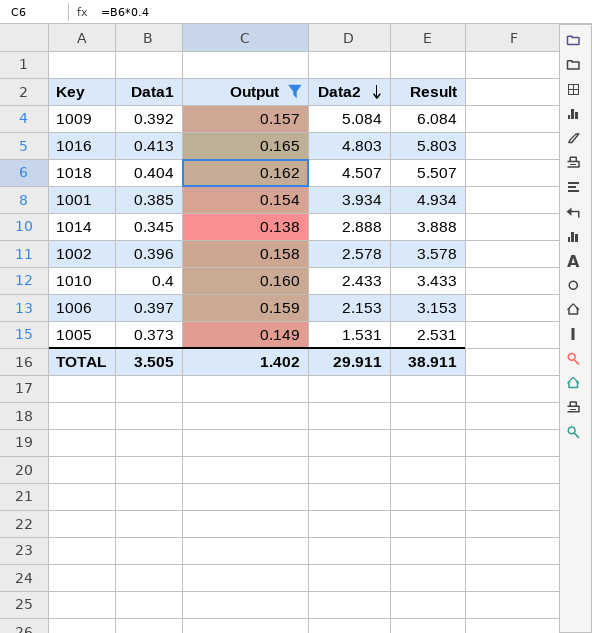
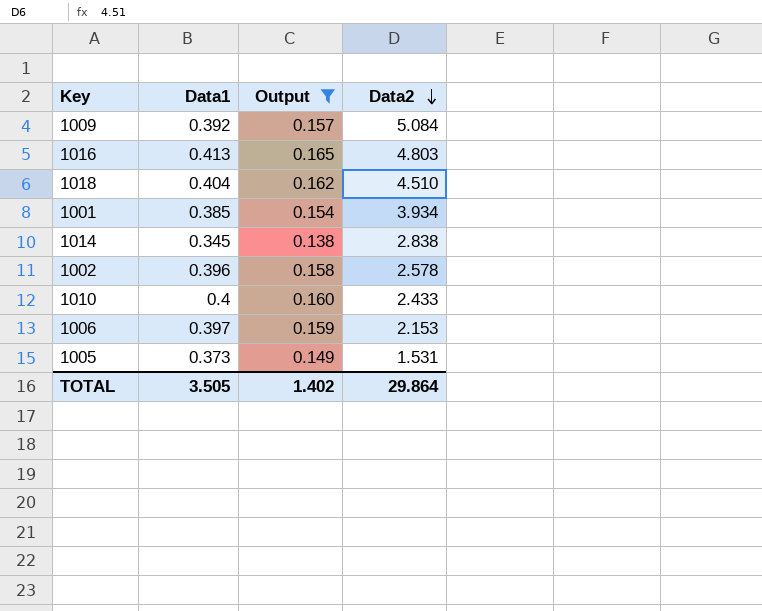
column Result | formula: [Data2] + 1 -> none
1018 | Data2: 4.507 -> 4.510
1014 | Data2: 2.888 -> 2.838
TOTAL | Data2: 29.911 -> 29.864

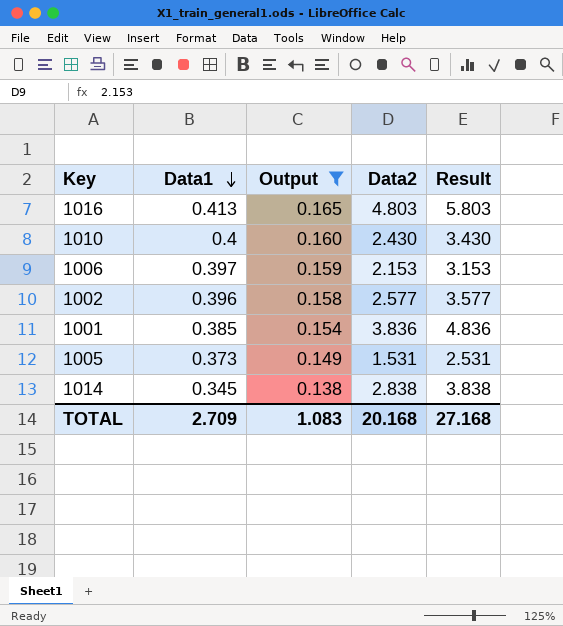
row order: Data2 descending -> Data1 descending
column Result | formula: none -> [Data2] + 1
row 1009: 0.392 | 0.157 | 5.084 -> none
row 1018: 0.404 | 0.162 | 4.510 -> none
1010 | Data2: 2.433 -> 2.430
1002 | Data2: 2.578 -> 2.577
1001 | Data2: 3.934 -> 3.836
TOTAL | Data1: 3.505 -> 2.709
TOTAL | Output: 1.402 -> 1.083
TOTAL | Data2: 29.864 -> 20.168

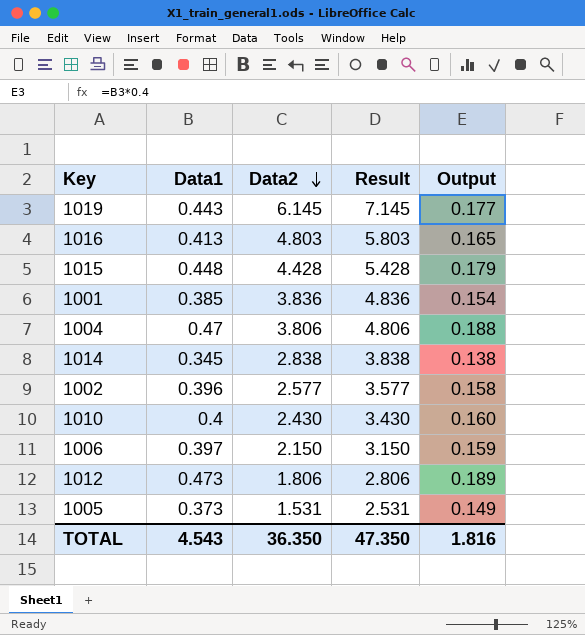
filter: Output <= 0.165 -> none
row order: Data1 descending -> Data2 descending
column Output | position: 3 -> 5
1006 | Data2: 2.153 -> 2.150
1006 | Result: 3.153 -> 3.150
TOTAL | Data1: 2.709 -> 4.543
TOTAL | Data2: 20.168 -> 36.350
TOTAL | Result: 27.168 -> 47.350
TOTAL | Output: 1.083 -> 1.816

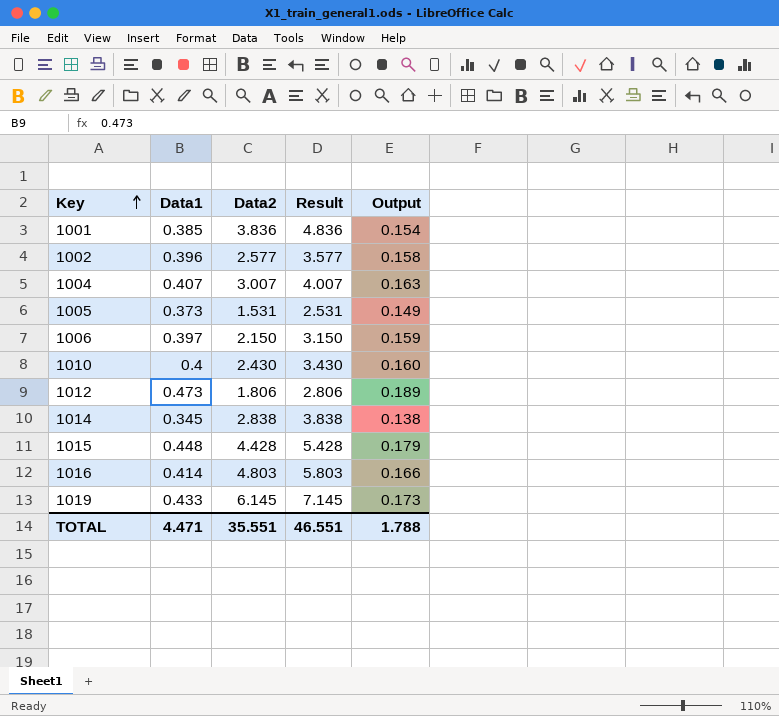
row order: Data2 descending -> Key ascending
1004 | Data1: 0.47 -> 0.407
1004 | Data2: 3.806 -> 3.007
1004 | Result: 4.806 -> 4.007
1004 | Output: 0.188 -> 0.163
1016 | Data1: 0.413 -> 0.414
1016 | Output: 0.165 -> 0.166
1019 | Data1: 0.443 -> 0.433
1019 | Output: 0.177 -> 0.173
TOTAL | Data1: 4.543 -> 4.471
TOTAL | Data2: 36.350 -> 35.551
TOTAL | Result: 47.350 -> 46.551
TOTAL | Output: 1.816 -> 1.788

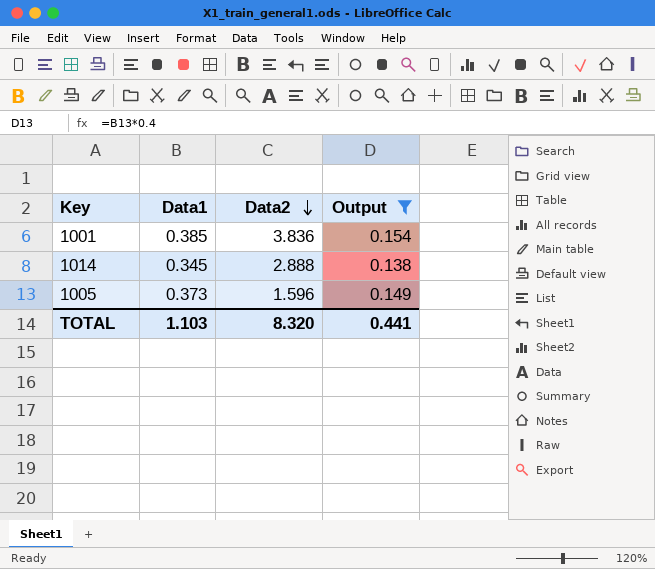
filter: none -> Output <= 0.154
row order: Key ascending -> Data2 descending
column Result | formula: [Data2] + 1 -> none
1014 | Data2: 2.838 -> 2.888
1005 | Data2: 1.531 -> 1.596
TOTAL | Data1: 4.471 -> 1.103
TOTAL | Data2: 35.551 -> 8.320
TOTAL | Output: 1.788 -> 0.441

